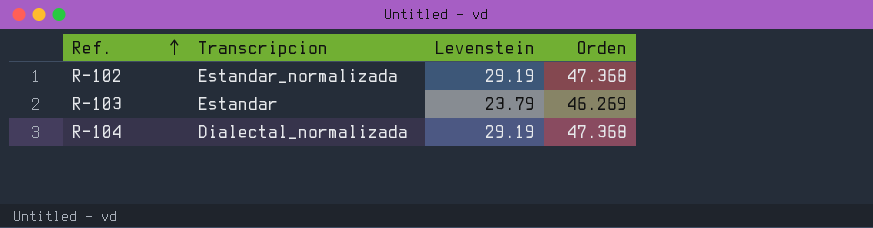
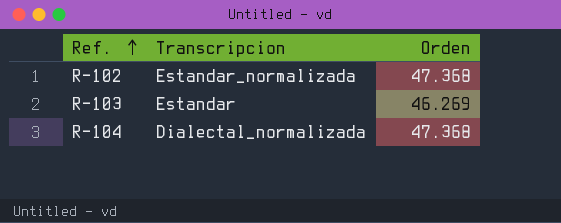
column Levenstein | position: 3 -> none

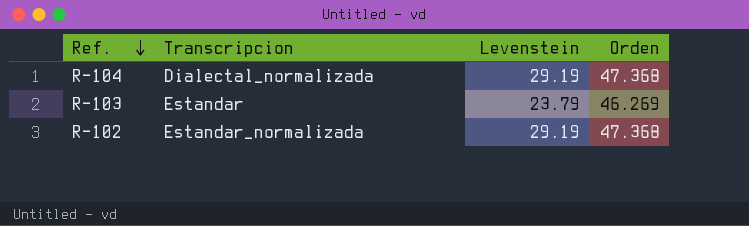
row order: Ref. ascending -> Ref. descending
column Levenstein | position: none -> 3

